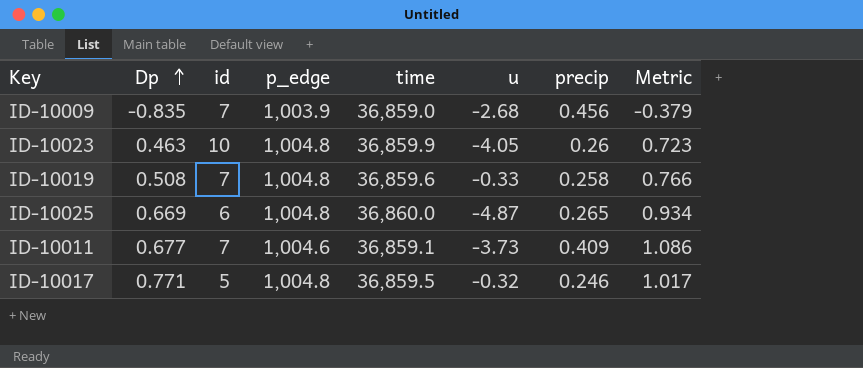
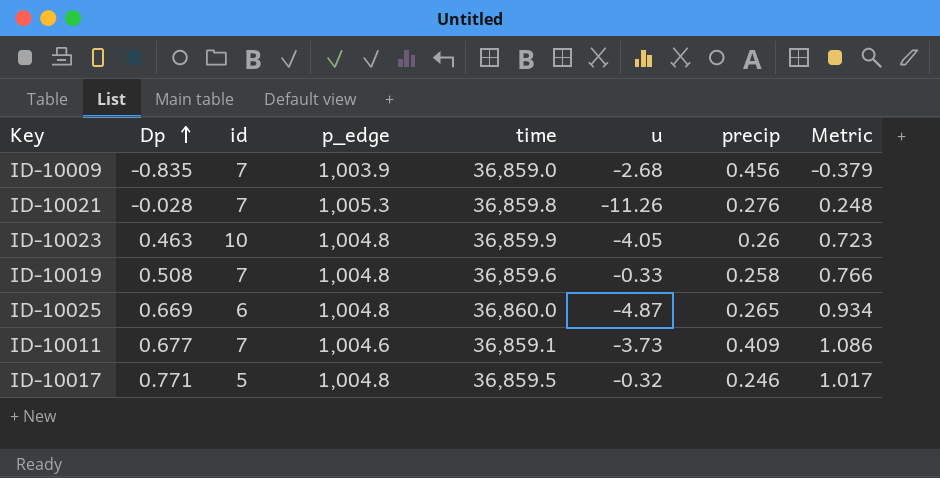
row ID-10021: none -> -0.028 | 7 | 1,005.3 | 36,859.8 | -11.26 | 0.276 | 0.248

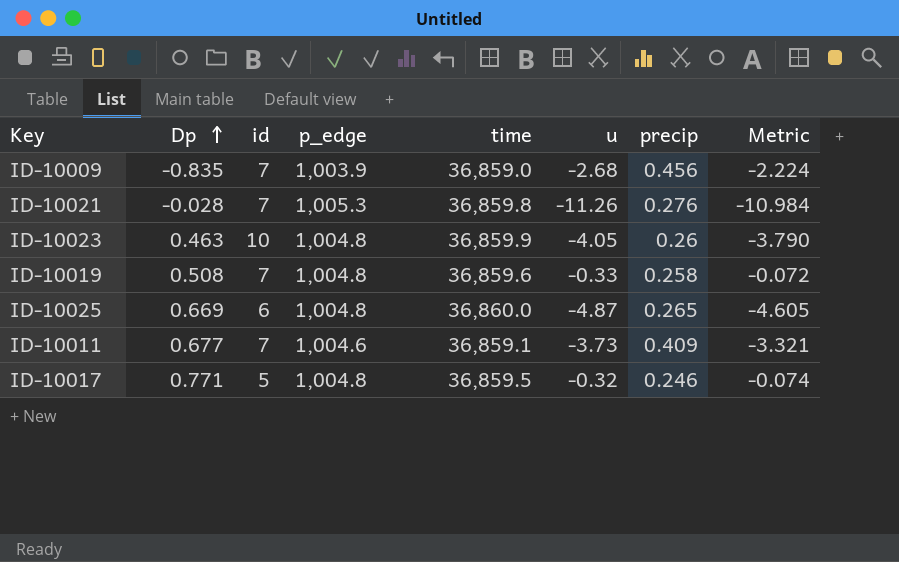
column Metric | formula: [Dp] + [precip] -> [u] + [precip]

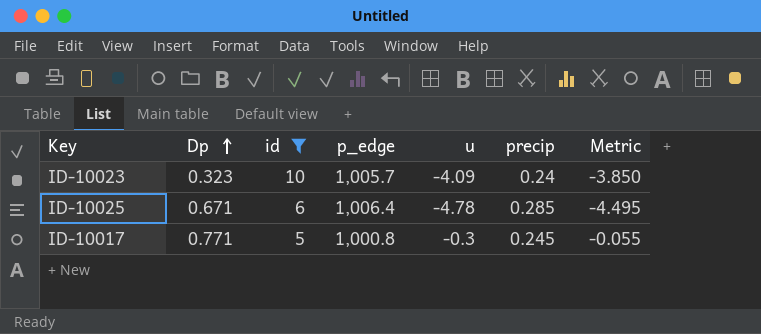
filter: none -> id != 7
column time | position: 5 -> none
ID-10023 | Dp: 0.463 -> 0.323
ID-10023 | p_edge: 1,004.8 -> 1,005.7
ID-10023 | u: -4.05 -> -4.09
ID-10023 | precip: 0.26 -> 0.24
ID-10023 | Metric: -3.790 -> -3.850
ID-10025 | Dp: 0.669 -> 0.671
ID-10025 | p_edge: 1,004.8 -> 1,006.4
ID-10025 | u: -4.87 -> -4.78
ID-10025 | precip: 0.265 -> 0.285
ID-10025 | Metric: -4.605 -> -4.495
ID-10017 | p_edge: 1,004.8 -> 1,000.8
ID-10017 | u: -0.32 -> -0.3
ID-10017 | precip: 0.246 -> 0.245
ID-10017 | Metric: -0.074 -> -0.055

